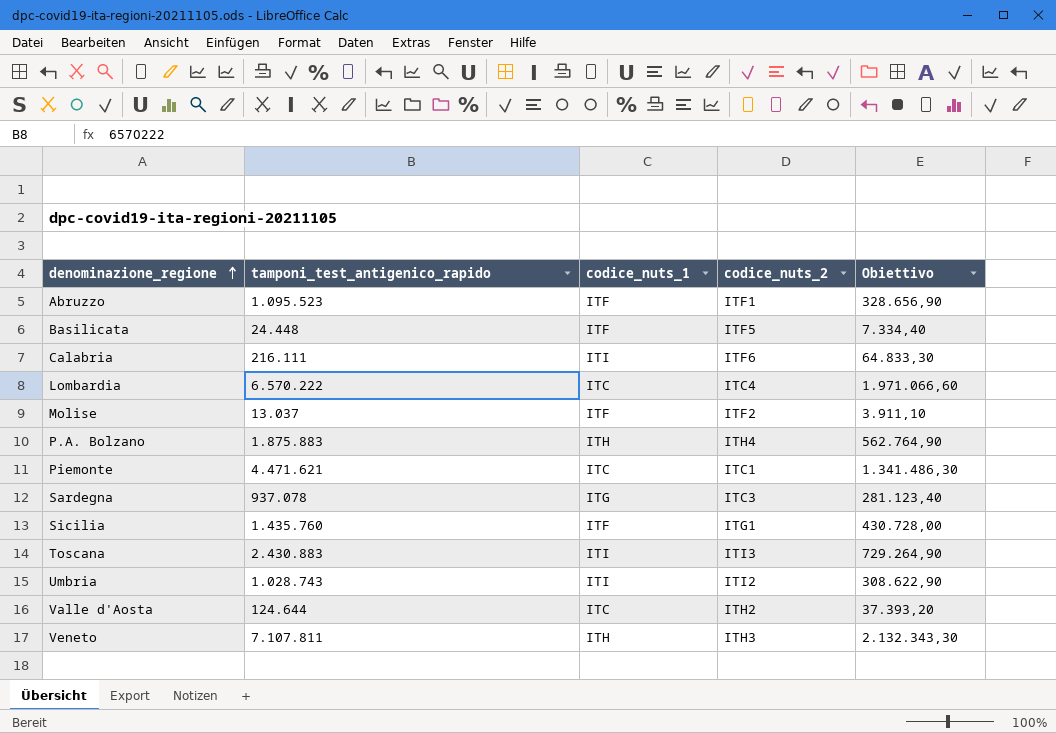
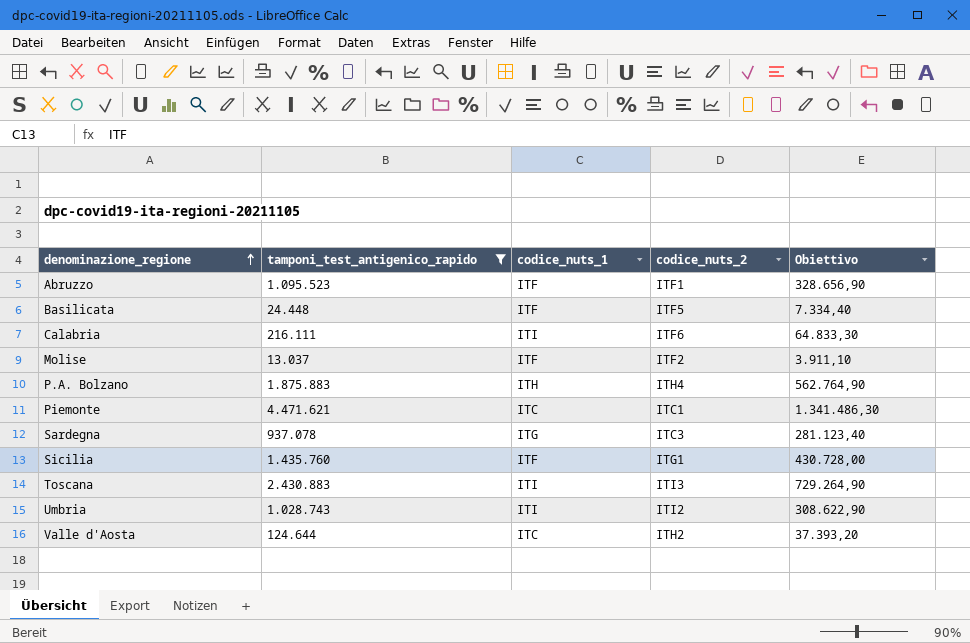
filter: none -> tamponi_test_antigenico_rapido <= 4.471.621

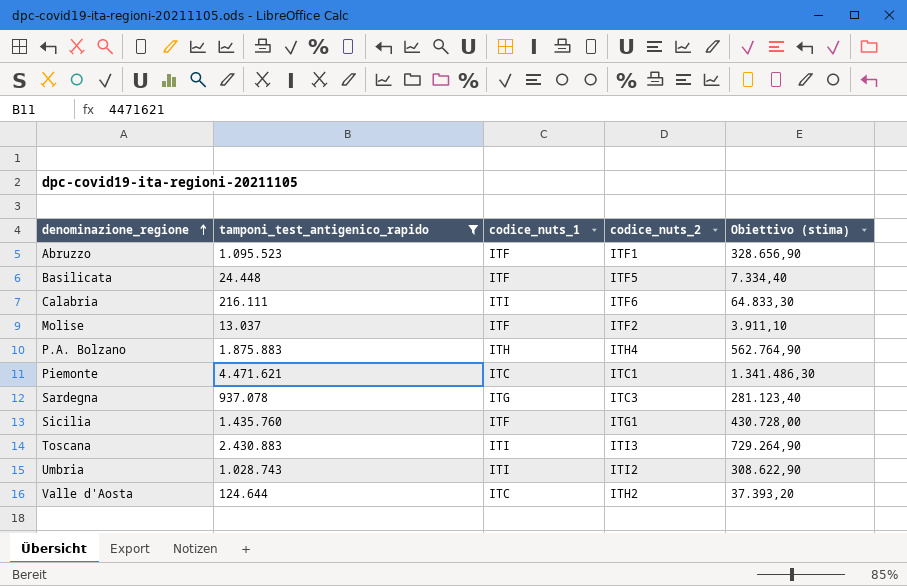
column name: Obiettivo -> Obiettivo (stima)

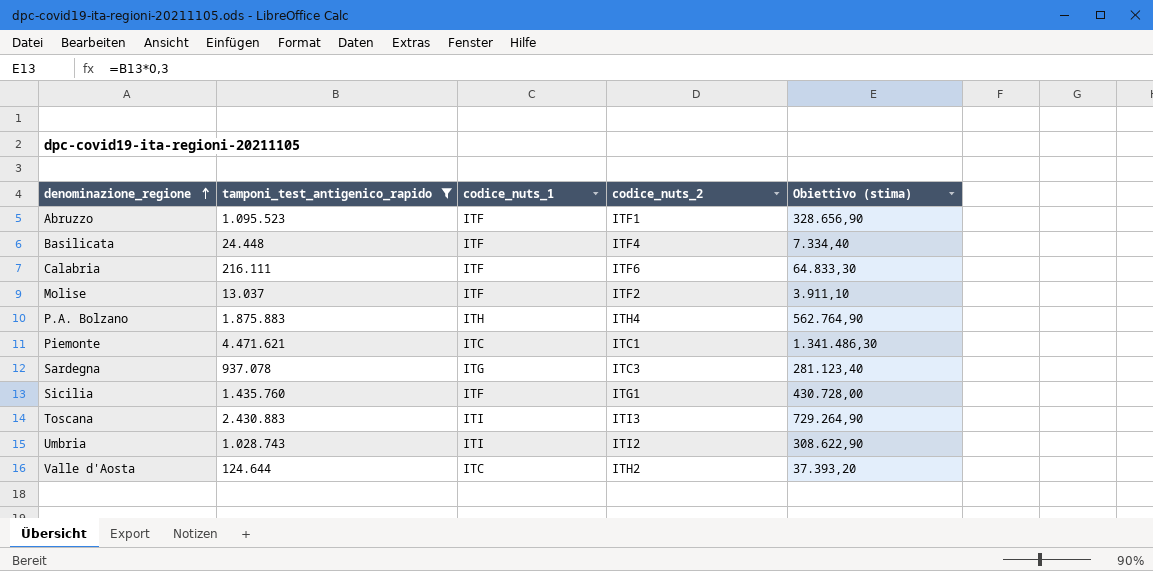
Basilicata | codice_nuts_2: ITF5 -> ITF4
Calabria | codice_nuts_1: ITI -> ITF

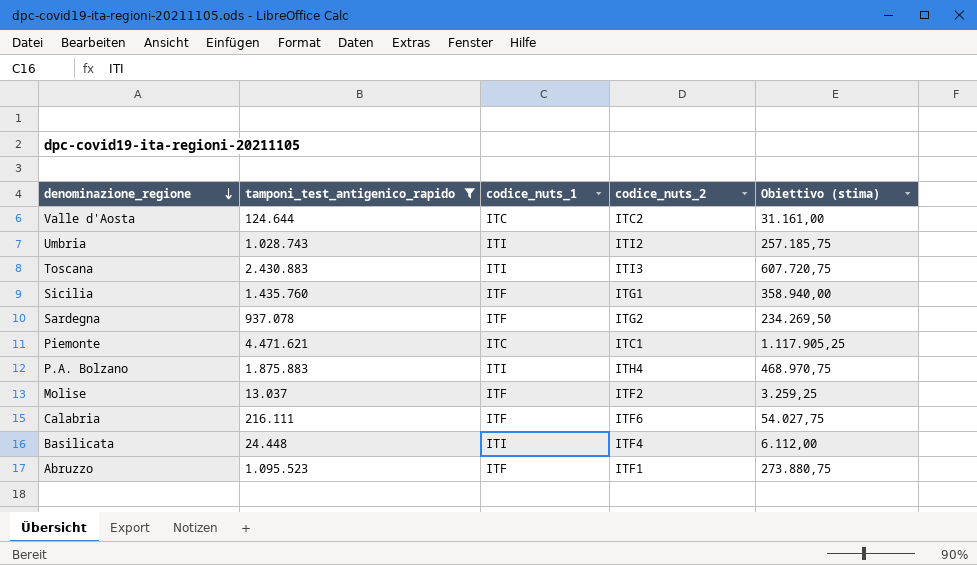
row order: denominazione_regione ascending -> denominazione_regione descending
column Obiettivo (stima) | formula: [tamponi_test_antigenico_rapido] * 0,3 -> [tamponi_test_antigenico_rapido] * 0,25
Valle d'Aosta | codice_nuts_2: ITH2 -> ITC2
Sardegna | codice_nuts_1: ITG -> ITF
Sardegna | codice_nuts_2: ITC3 -> ITG2
P.A. Bolzano | codice_nuts_1: ITH -> ITI
Basilicata | codice_nuts_1: ITF -> ITI

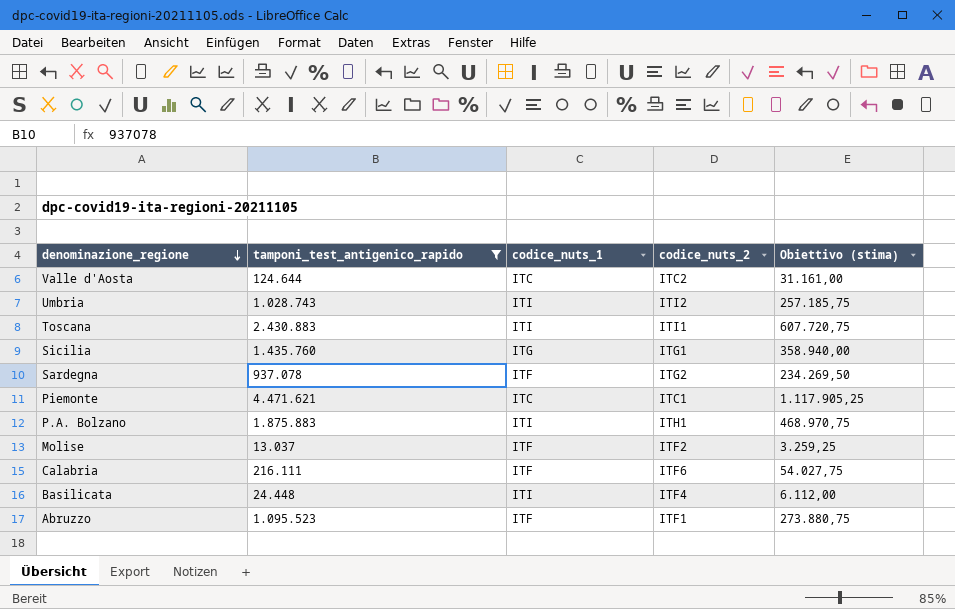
Toscana | codice_nuts_2: ITI3 -> ITI1
Sicilia | codice_nuts_1: ITF -> ITG
P.A. Bolzano | codice_nuts_2: ITH4 -> ITH1

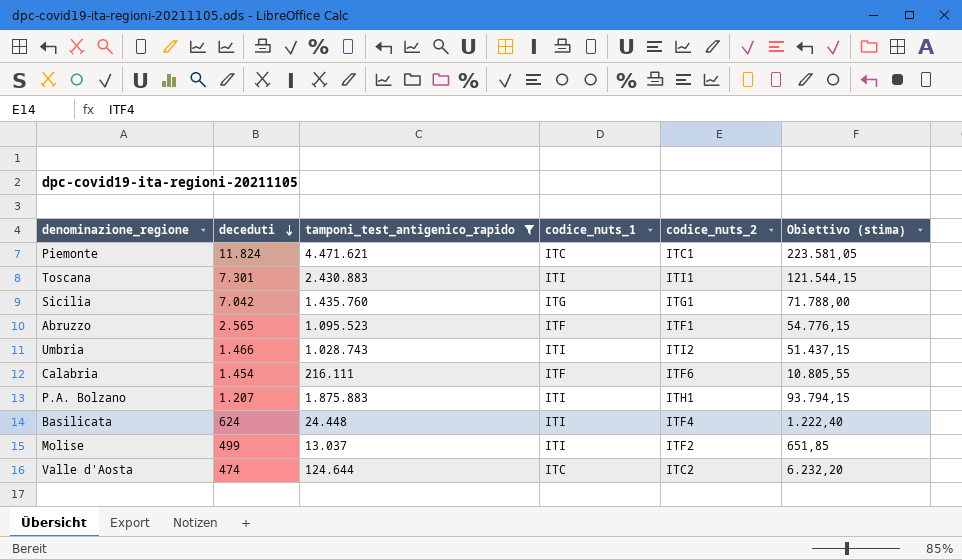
row order: denominazione_regione descending -> deceduti descending
column deceduti | position: none -> 2
column Obiettivo (stima) | formula: [tamponi_test_antigenico_rapido] * 0,25 -> [tamponi_test_antigenico_rapido] * 0,05
row Sardegna: 937.078 | ITF | ITG2 | 234.269,50 -> none
Molise | codice_nuts_1: ITF -> ITI

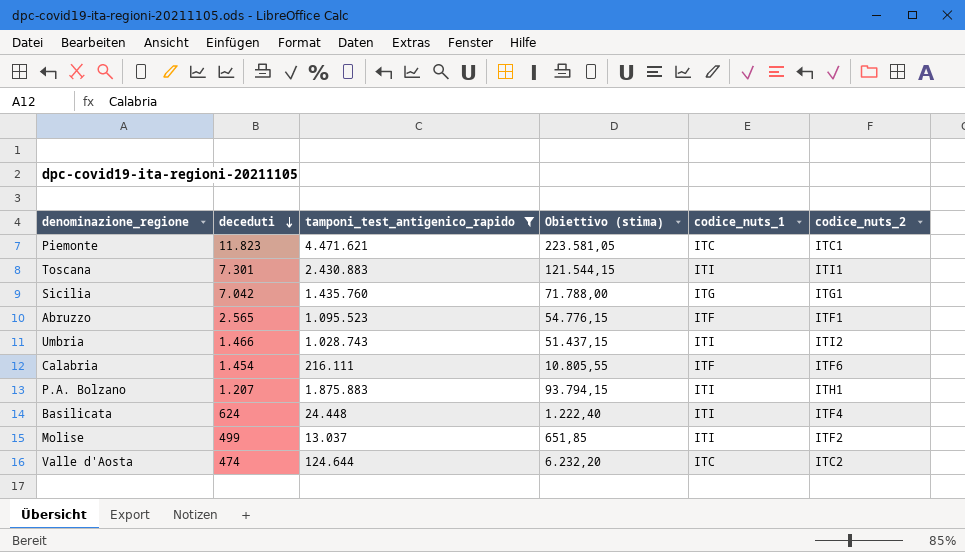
column Obiettivo (stima) | position: 6 -> 4
Piemonte | deceduti: 11.824 -> 11.823

